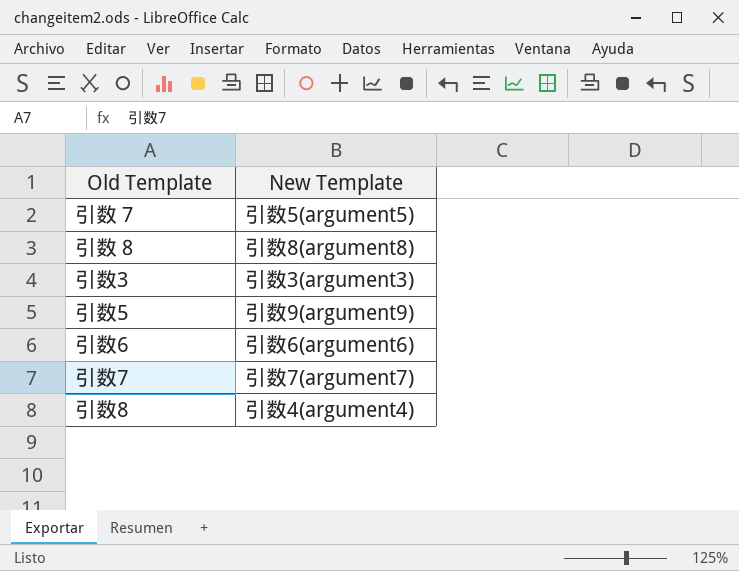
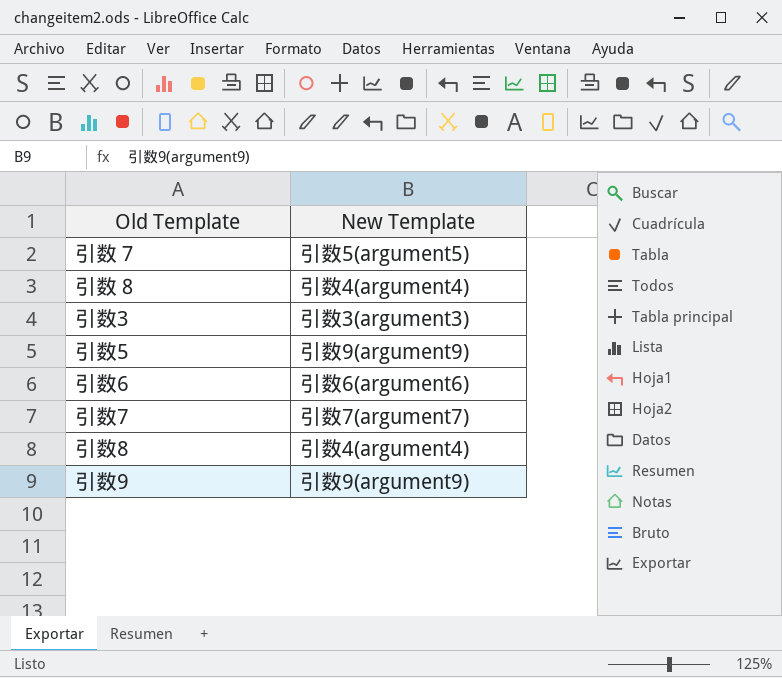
引数８ | New Template: 引数8(argument8) -> 引数4(argument4)
row 引数9: none -> 引数9(argument9)

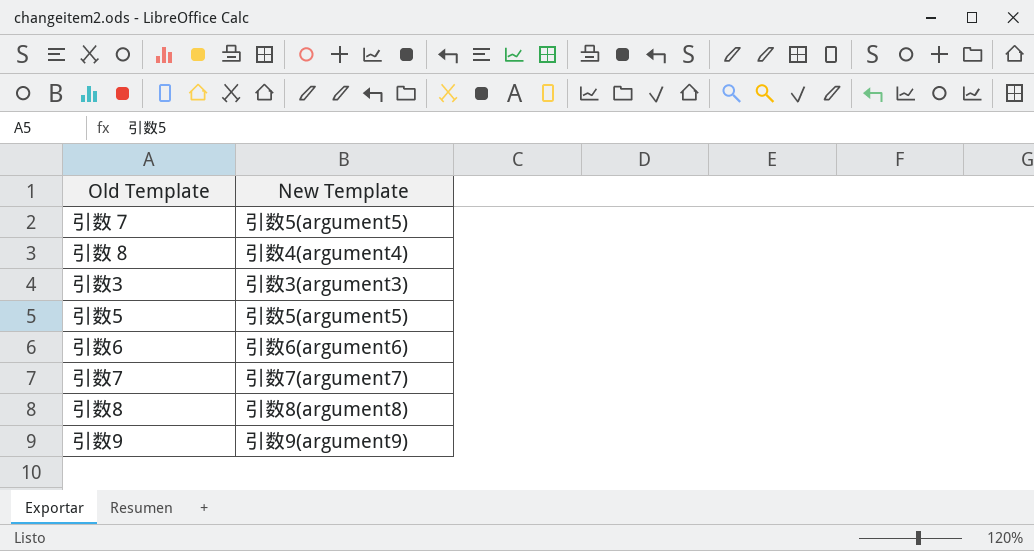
引数5 | New Template: 引数9(argument9) -> 引数5(argument5)
引数8 | New Template: 引数4(argument4) -> 引数8(argument8)

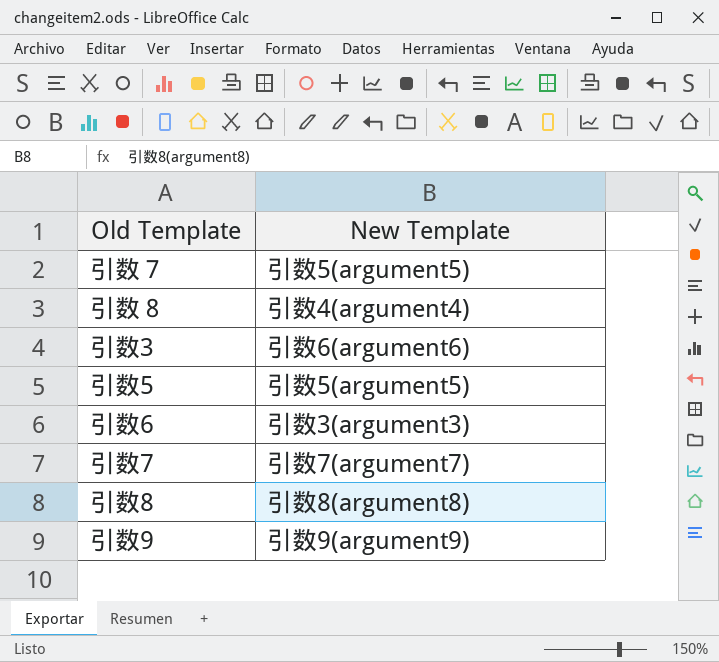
引数3 | New Template: 引数3(argument3) -> 引数6(argument6)
引数6 | New Template: 引数6(argument6) -> 引数3(argument3)

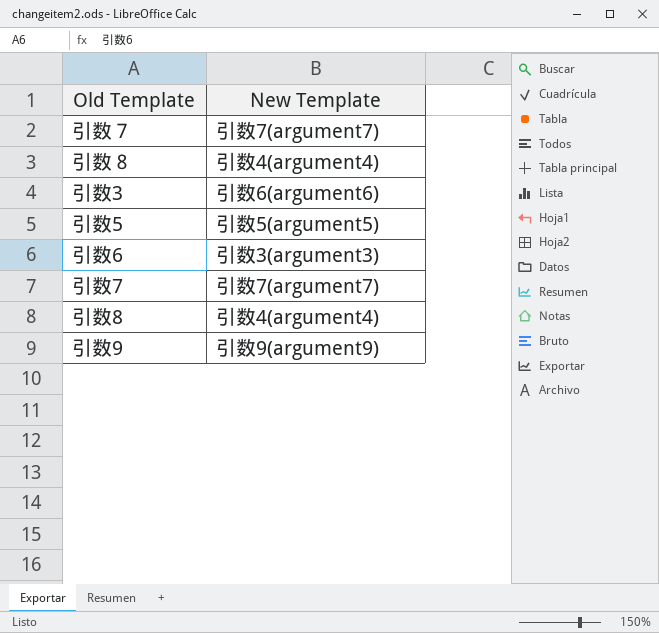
引数７ | New Template: 引数5(argument5) -> 引数7(argument7)
引数8 | New Template: 引数8(argument8) -> 引数4(argument4)

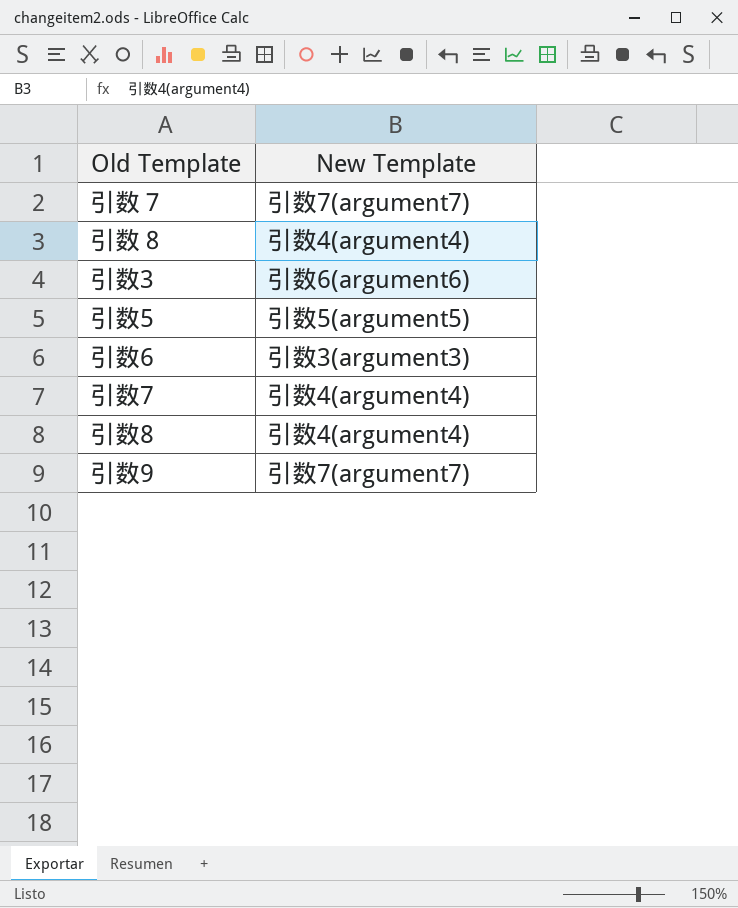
引数7 | New Template: 引数7(argument7) -> 引数4(argument4)
引数9 | New Template: 引数9(argument9) -> 引数7(argument7)

